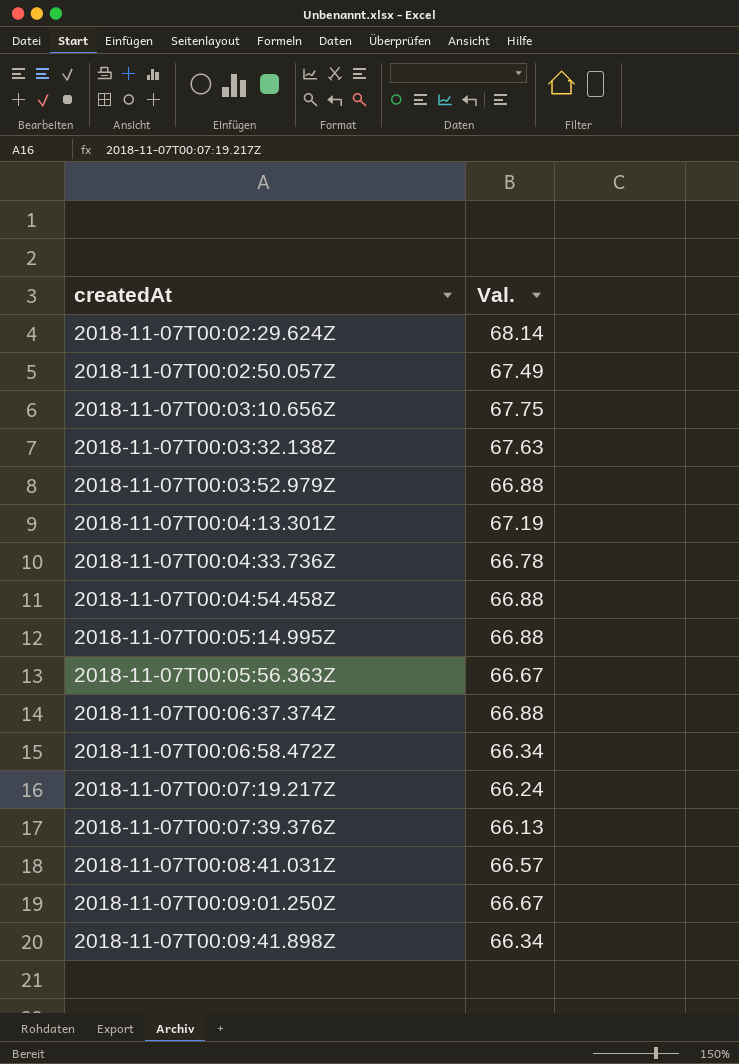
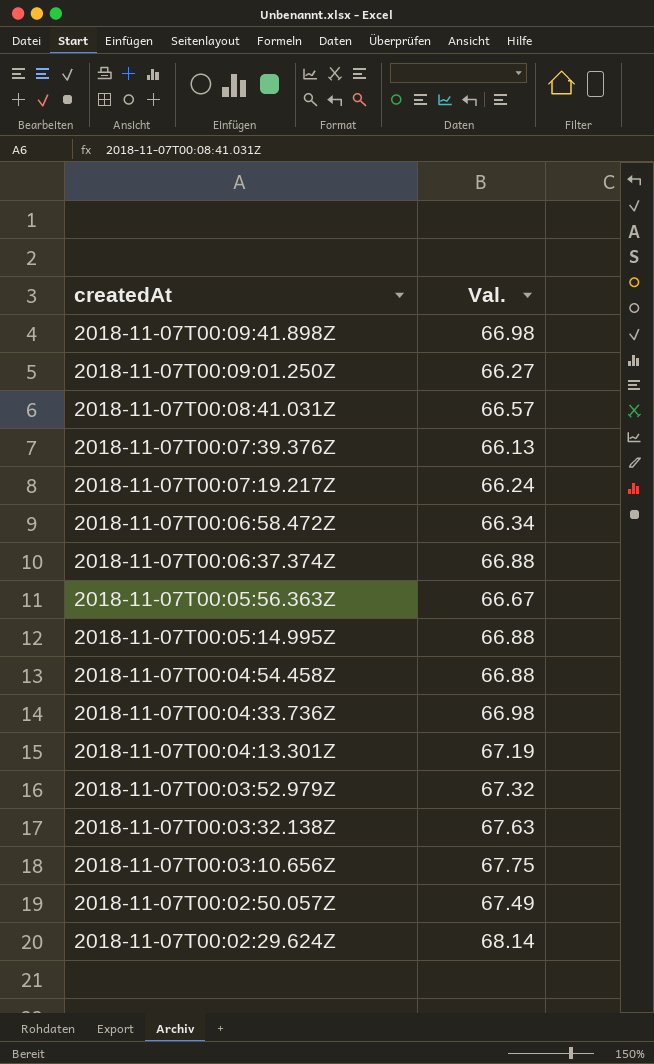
row order: createdAt ascending -> createdAt descending
2018-11-07T00:09:41.898Z | Val.: 66.34 -> 66.98
2018-11-07T00:09:01.250Z | Val.: 66.67 -> 66.27
2018-11-07T00:04:33.736Z | Val.: 66.78 -> 66.98
2018-11-07T00:03:52.979Z | Val.: 66.88 -> 67.32

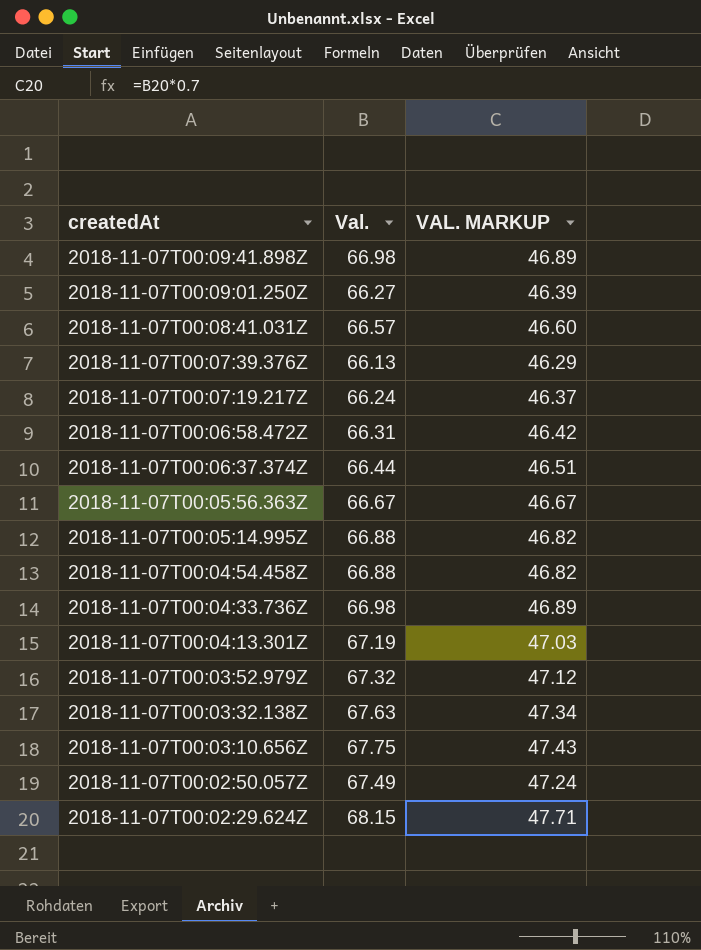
column VAL. MARKUP | formula: none -> [Val.] * 0.7
2018-11-07T00:06:58.472Z | Val.: 66.34 -> 66.31
2018-11-07T00:06:37.374Z | Val.: 66.88 -> 66.44
2018-11-07T00:02:29.624Z | Val.: 68.14 -> 68.15

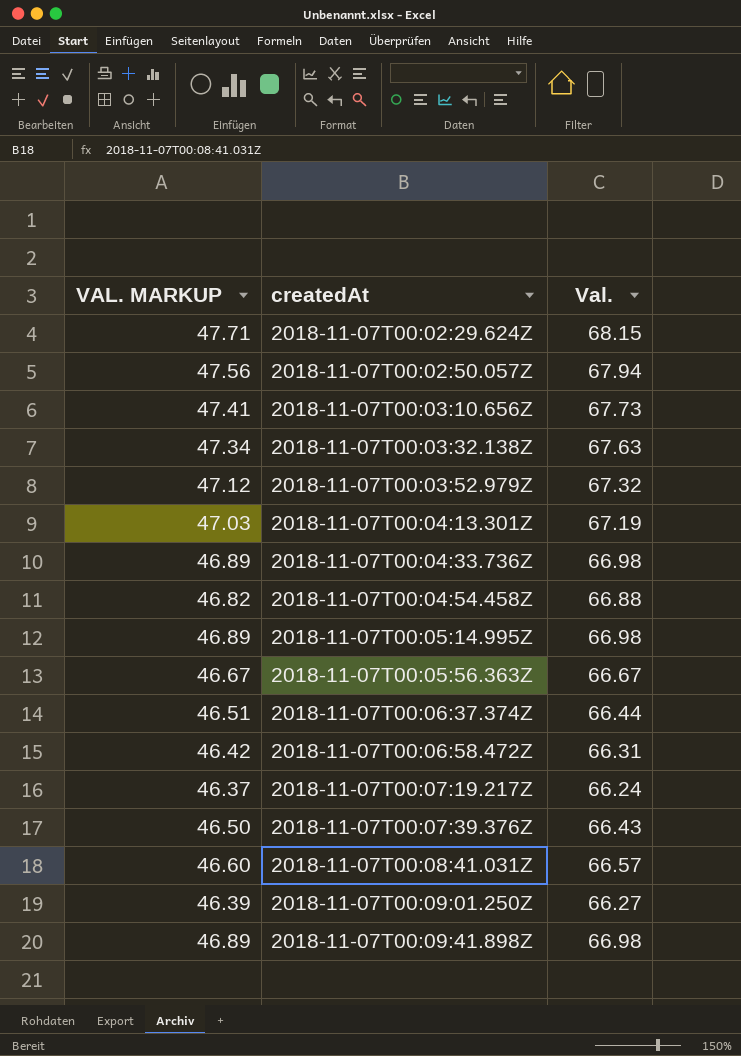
row order: createdAt descending -> createdAt ascending
column VAL. MARKUP | position: 3 -> 1
2018-11-07T00:02:50.057Z | VAL. MARKUP: 47.24 -> 47.56
2018-11-07T00:02:50.057Z | Val.: 67.49 -> 67.94
2018-11-07T00:03:10.656Z | VAL. MARKUP: 47.43 -> 47.41
2018-11-07T00:03:10.656Z | Val.: 67.75 -> 67.73
2018-11-07T00:05:14.995Z | VAL. MARKUP: 46.82 -> 46.89
2018-11-07T00:05:14.995Z | Val.: 66.88 -> 66.98
2018-11-07T00:07:39.376Z | VAL. MARKUP: 46.29 -> 46.50
2018-11-07T00:07:39.376Z | Val.: 66.13 -> 66.43

